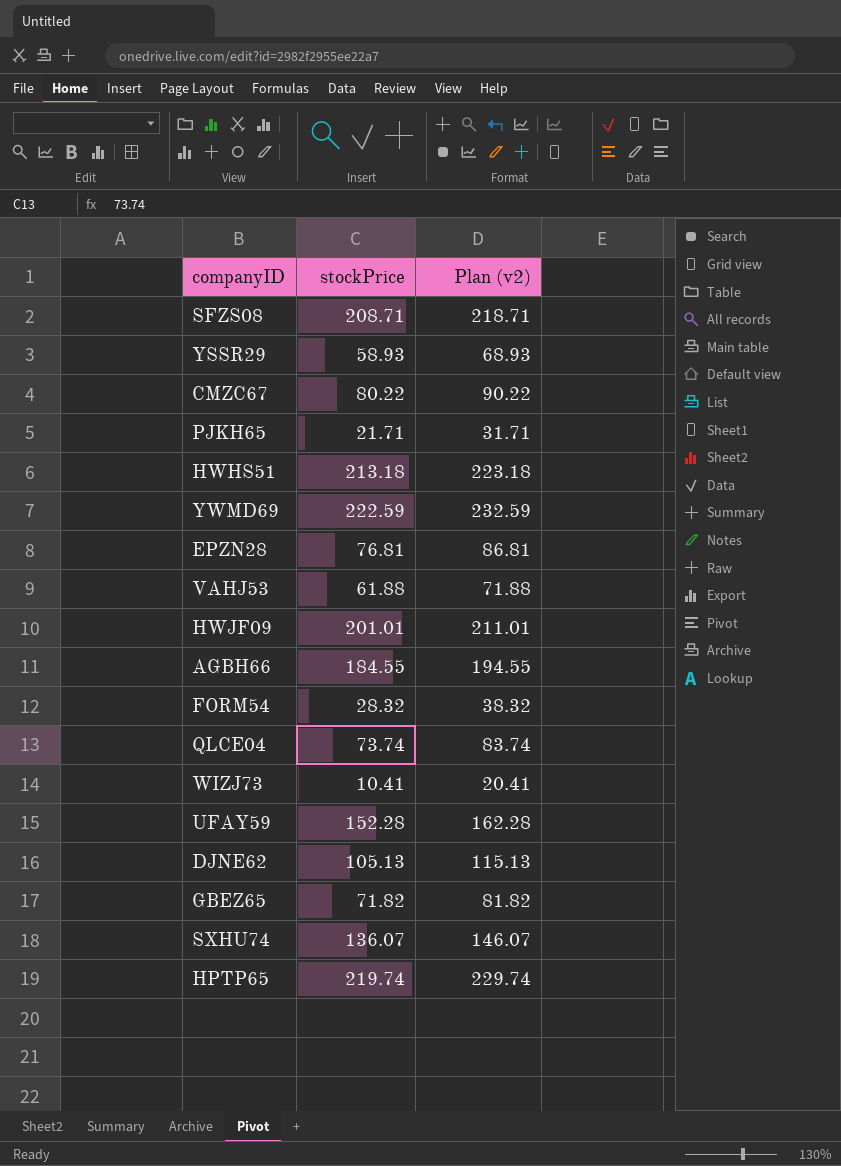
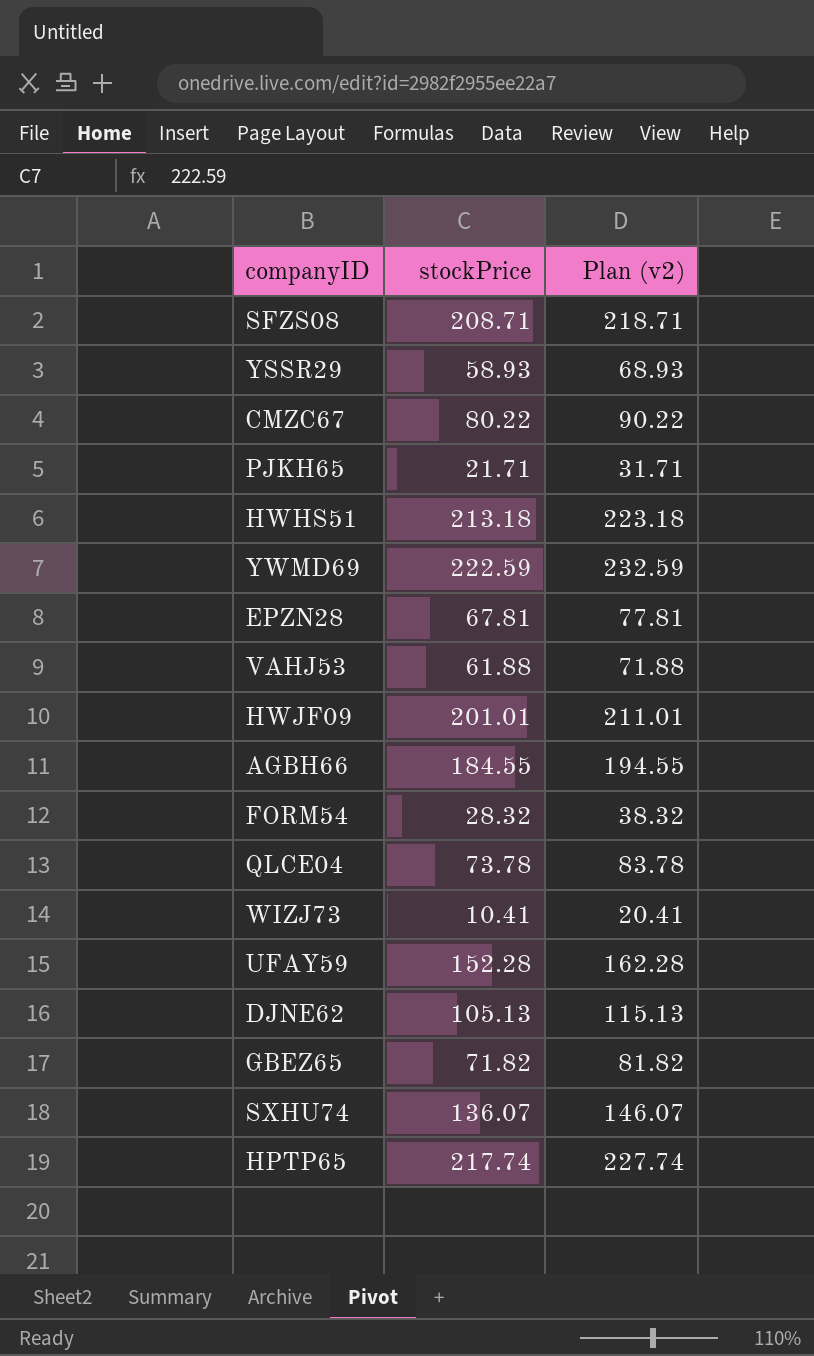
EPZN28 | stockPrice: 76.81 -> 67.81
EPZN28 | Plan (v2): 86.81 -> 77.81
QLCE04 | stockPrice: 73.74 -> 73.78
QLCE04 | Plan (v2): 83.74 -> 83.78
HPTP65 | stockPrice: 219.74 -> 217.74
HPTP65 | Plan (v2): 229.74 -> 227.74

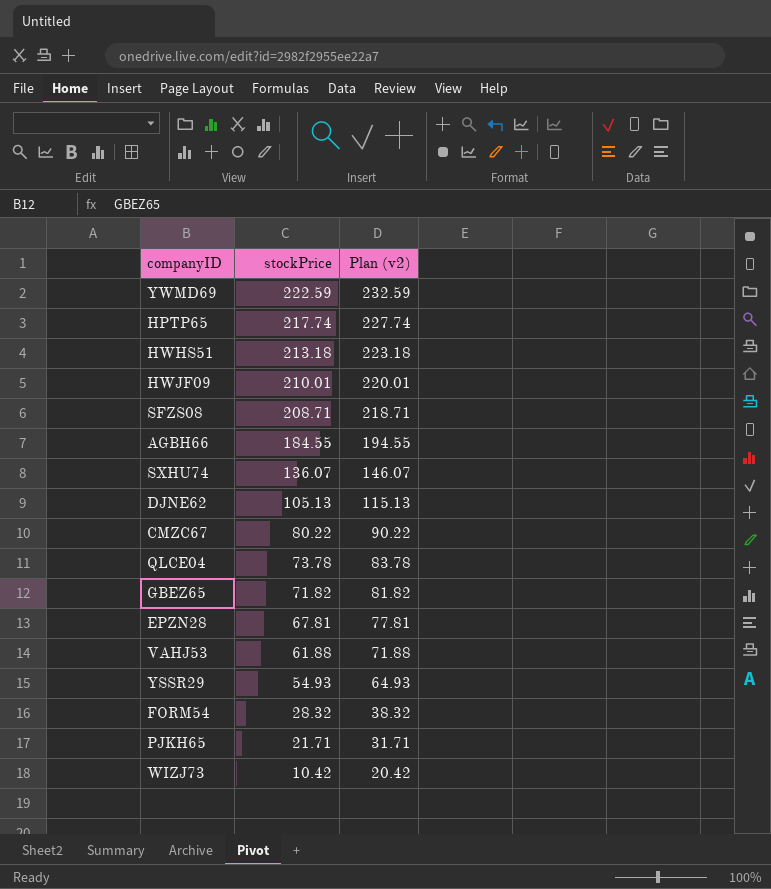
row order: none -> stockPrice descending
row UFAY59: 152.28 | 162.28 -> none
HWJF09 | stockPrice: 201.01 -> 210.01
HWJF09 | Plan (v2): 211.01 -> 220.01
YSSR29 | stockPrice: 58.93 -> 54.93
YSSR29 | Plan (v2): 68.93 -> 64.93
WIZJ73 | stockPrice: 10.41 -> 10.42
WIZJ73 | Plan (v2): 20.41 -> 20.42

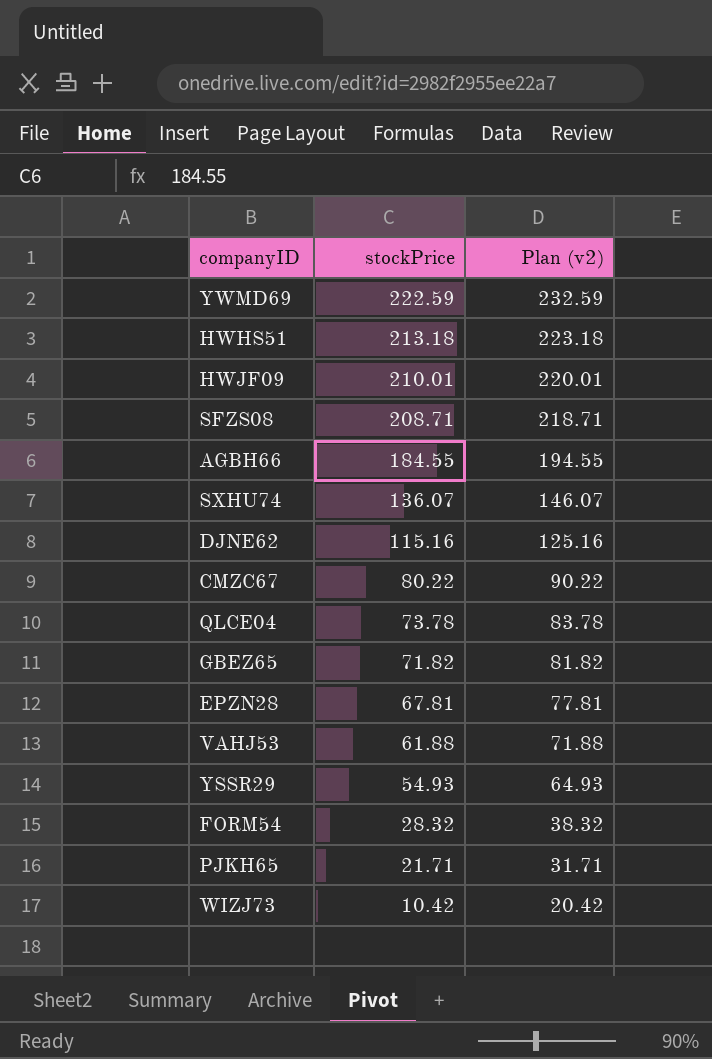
row HPTP65: 217.74 | 227.74 -> none
DJNE62 | stockPrice: 105.13 -> 115.16
DJNE62 | Plan (v2): 115.13 -> 125.16

